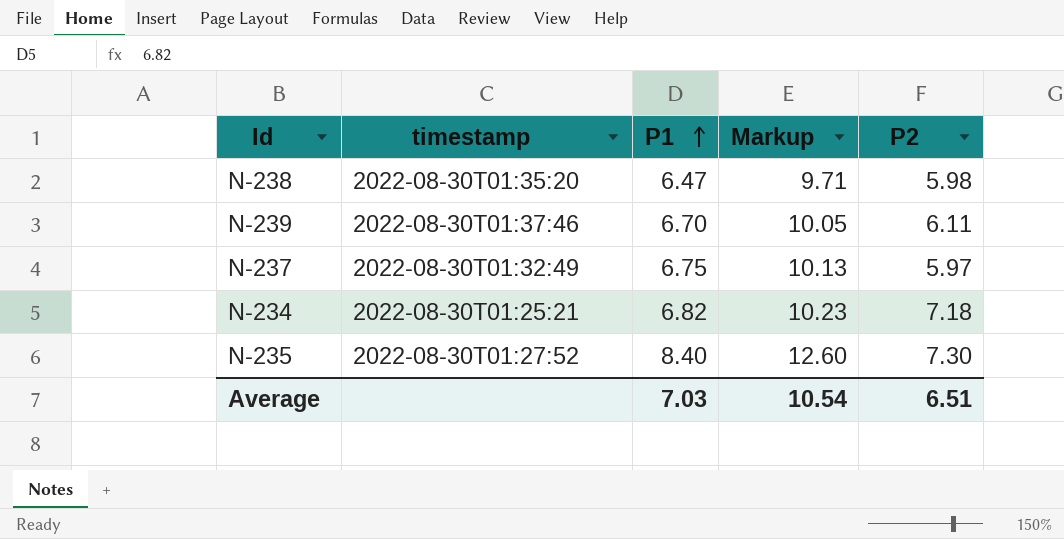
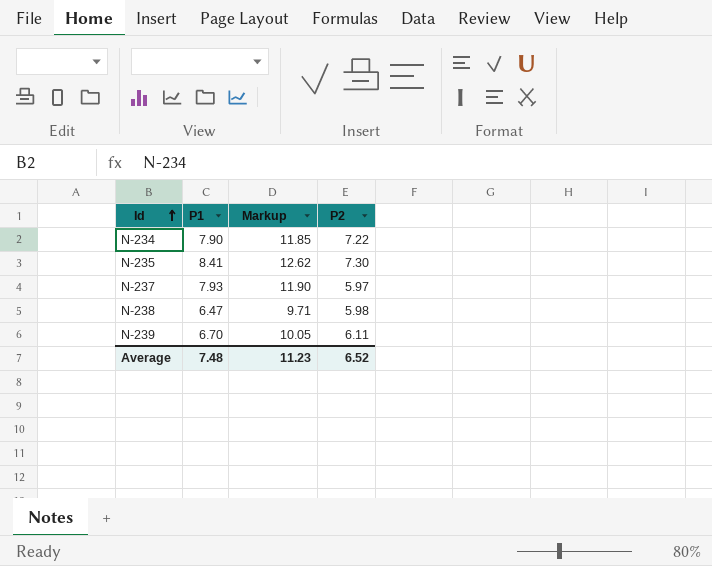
row order: P1 ascending -> Id ascending
column timestamp | position: 2 -> none
N-234 | P1: 6.82 -> 7.90
N-234 | Markup: 10.23 -> 11.85
N-234 | P2: 7.18 -> 7.22
N-235 | P1: 8.40 -> 8.41
N-235 | Markup: 12.60 -> 12.62
N-237 | P1: 6.75 -> 7.93
N-237 | Markup: 10.13 -> 11.90
Average | P1: 7.03 -> 7.48
Average | Markup: 10.54 -> 11.23
Average | P2: 6.51 -> 6.52

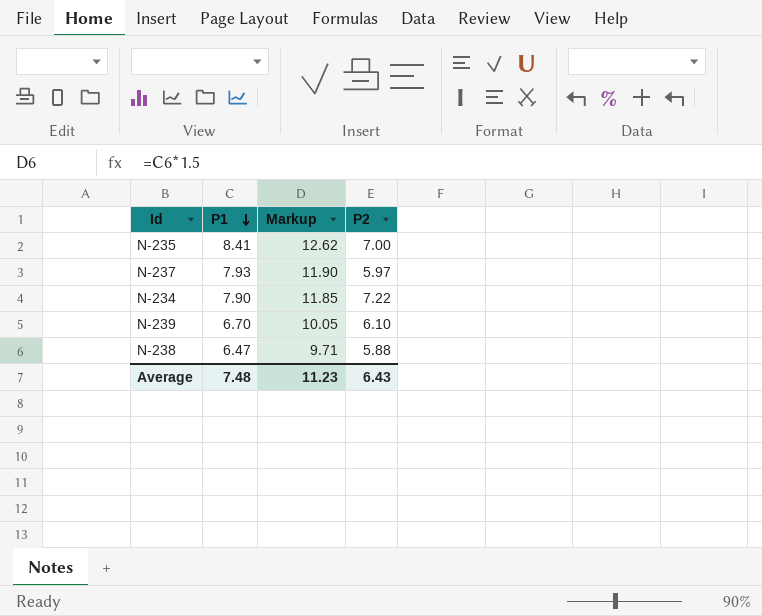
row order: Id ascending -> P1 descending
N-235 | P2: 7.30 -> 7.00
N-239 | P2: 6.11 -> 6.10
N-238 | P2: 5.98 -> 5.88
Average | P2: 6.52 -> 6.43

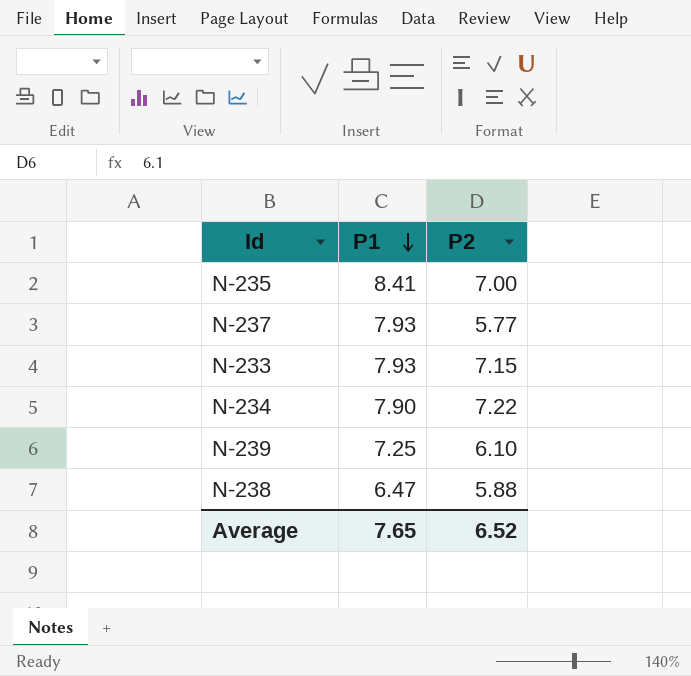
column Markup | formula: [P1] * 1.5 -> none
N-237 | P2: 5.97 -> 5.77
row N-233: none -> 7.93 | 7.15
N-239 | P1: 6.70 -> 7.25
Average | P1: 7.48 -> 7.65
Average | P2: 6.43 -> 6.52

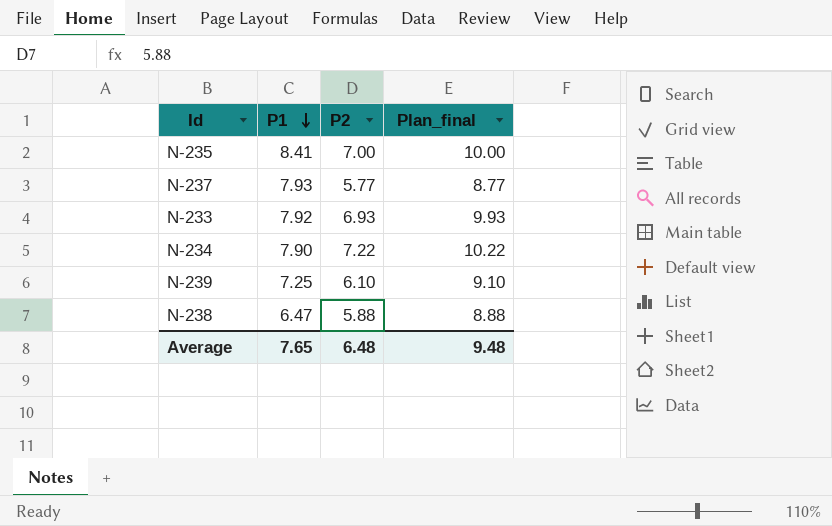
column Plan_final | formula: none -> [P2] + 3
N-233 | P1: 7.93 -> 7.92
N-233 | P2: 7.15 -> 6.93
Average | P2: 6.52 -> 6.48

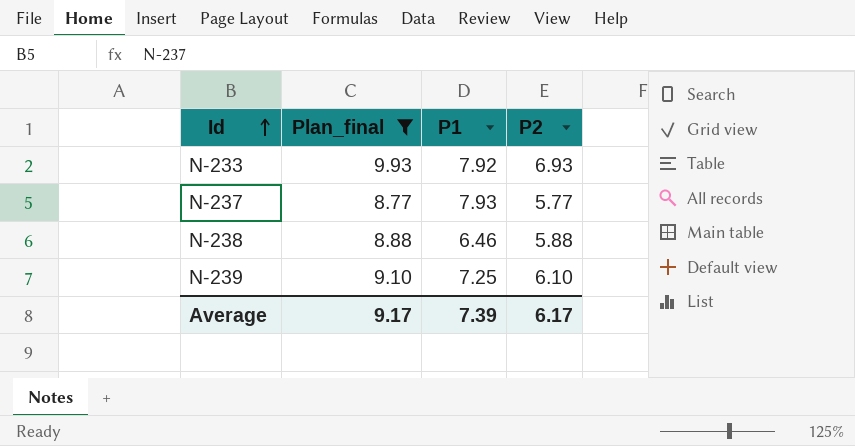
filter: none -> Plan_final <= 9.93
row order: P1 descending -> Id ascending
column Plan_final | position: 4 -> 2
N-238 | P1: 6.47 -> 6.46
Average | Plan_final: 9.48 -> 9.17
Average | P1: 7.65 -> 7.39
Average | P2: 6.48 -> 6.17

